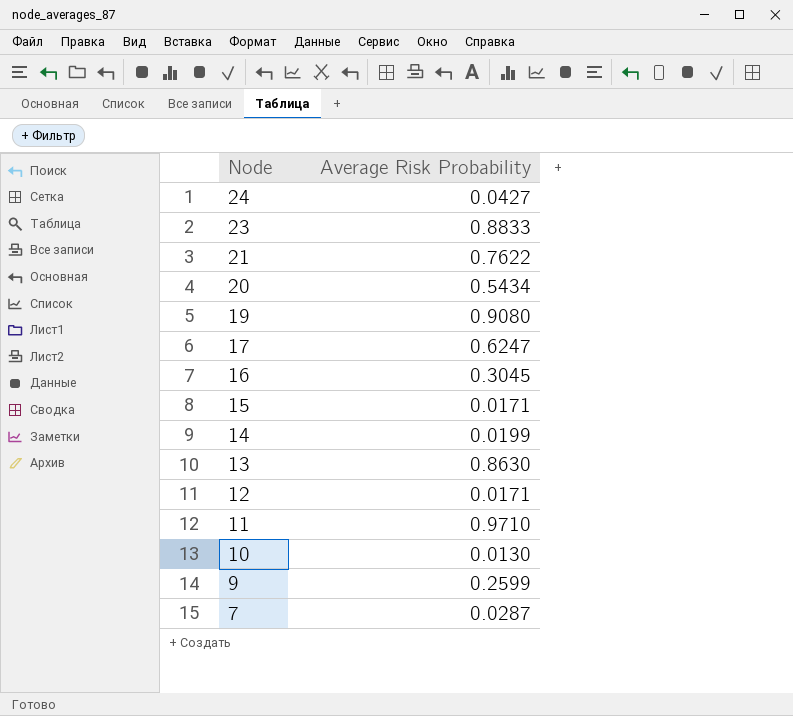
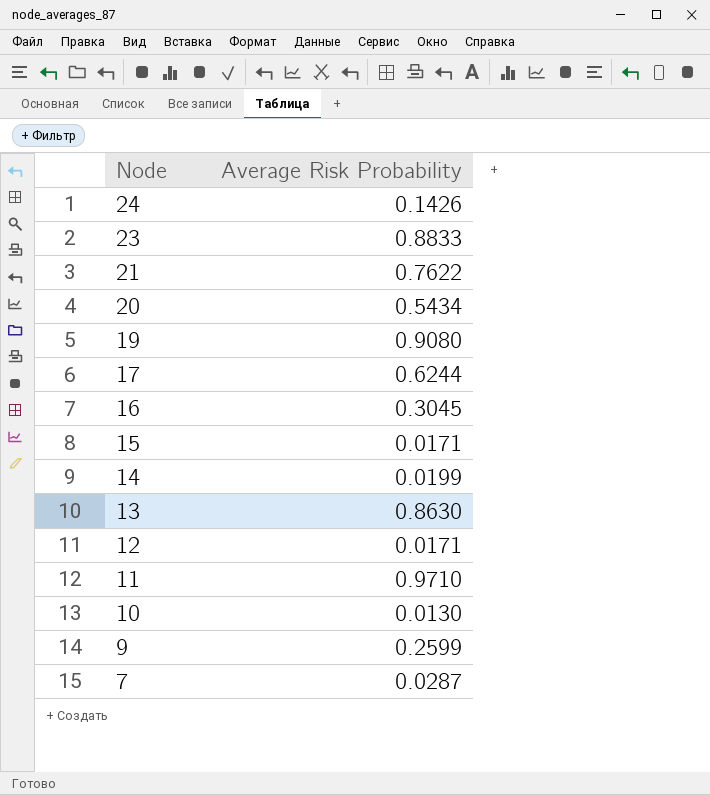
24 | Average Risk Probability: 0.0427 -> 0.1426
17 | Average Risk Probability: 0.6247 -> 0.6244

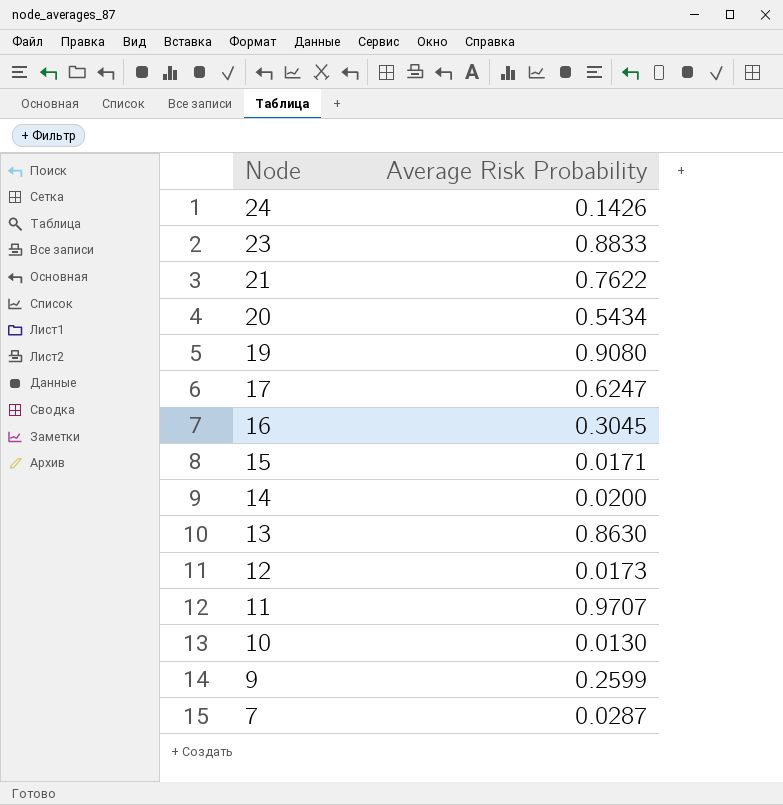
17 | Average Risk Probability: 0.6244 -> 0.6247
14 | Average Risk Probability: 0.0199 -> 0.0200
12 | Average Risk Probability: 0.0171 -> 0.0173
11 | Average Risk Probability: 0.9710 -> 0.9707

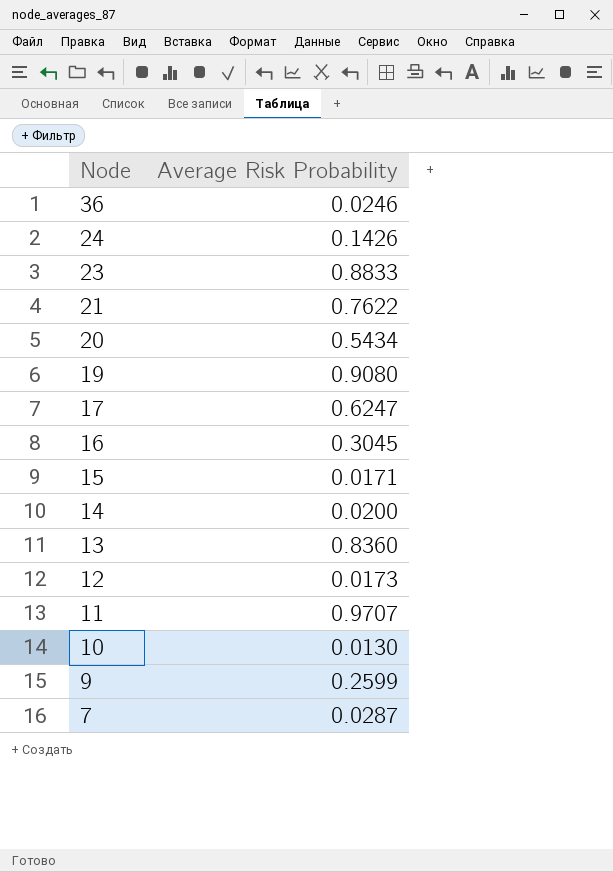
row 36: none -> 0.0246
13 | Average Risk Probability: 0.8630 -> 0.8360

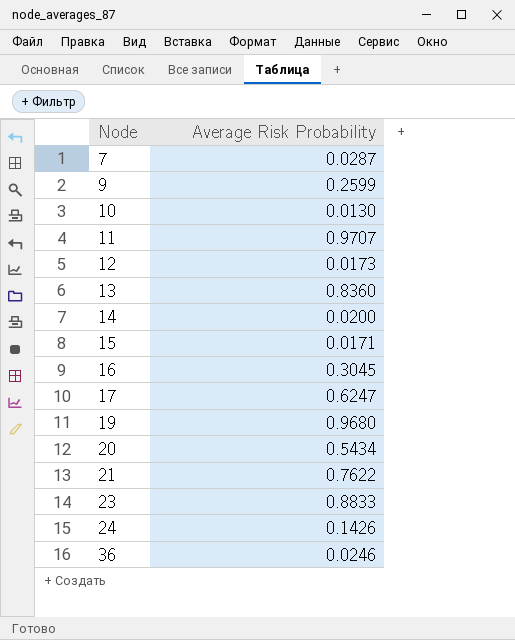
row order: Node descending -> Node ascending
19 | Average Risk Probability: 0.9080 -> 0.9680

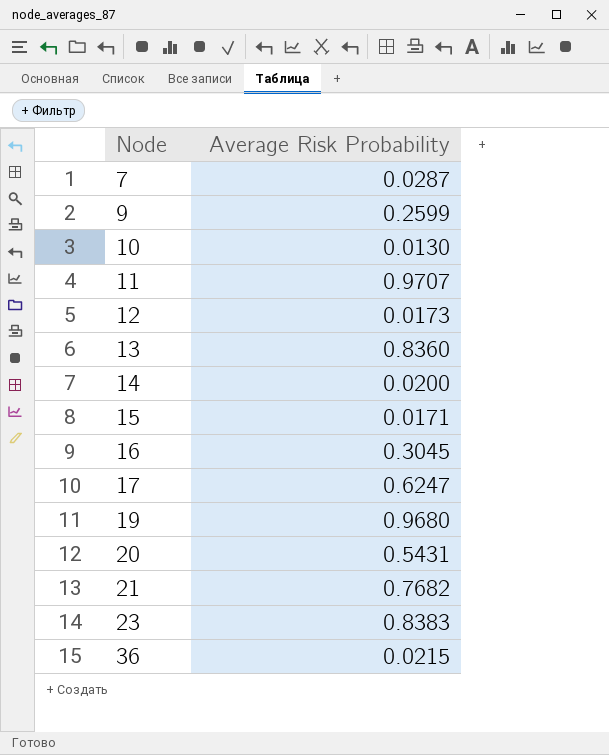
row 24: 0.1426 -> none
20 | Average Risk Probability: 0.5434 -> 0.5431
21 | Average Risk Probability: 0.7622 -> 0.7682
23 | Average Risk Probability: 0.8833 -> 0.8383
36 | Average Risk Probability: 0.0246 -> 0.0215

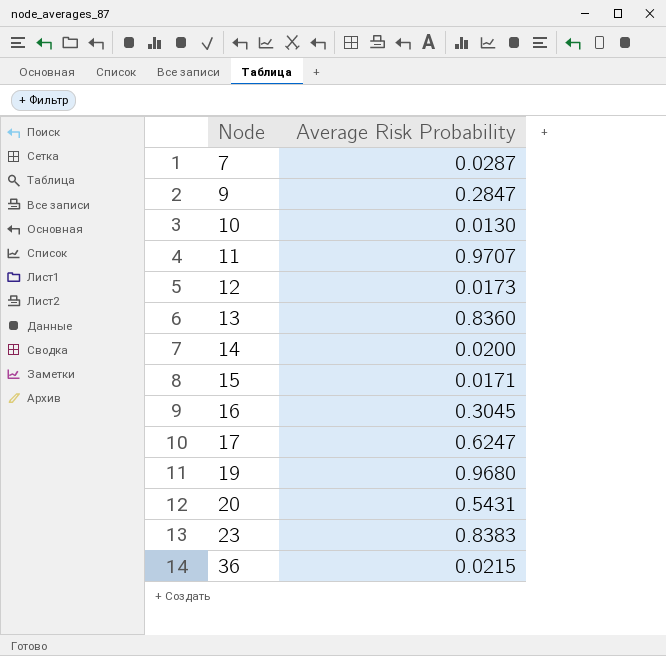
row 21: 0.7682 -> none
9 | Average Risk Probability: 0.2599 -> 0.2847

